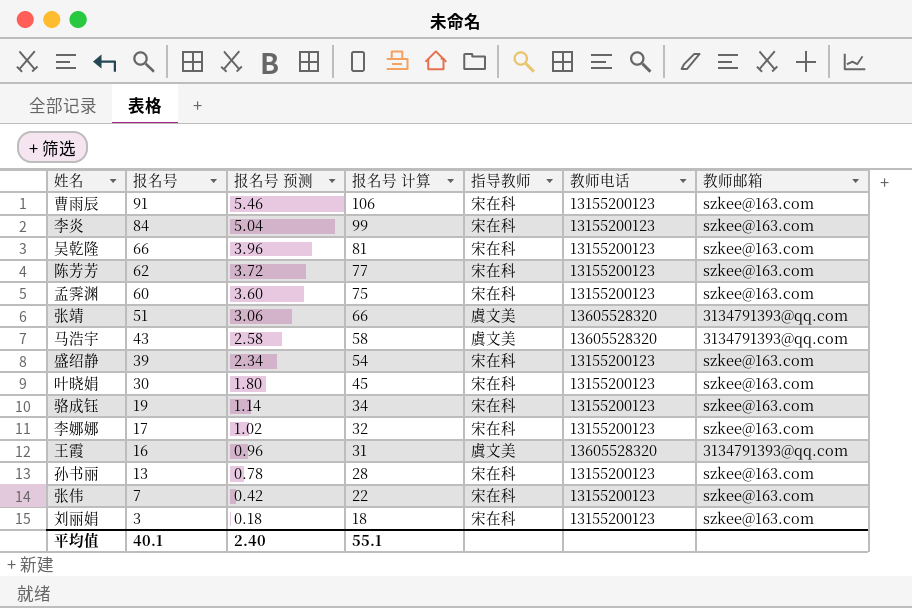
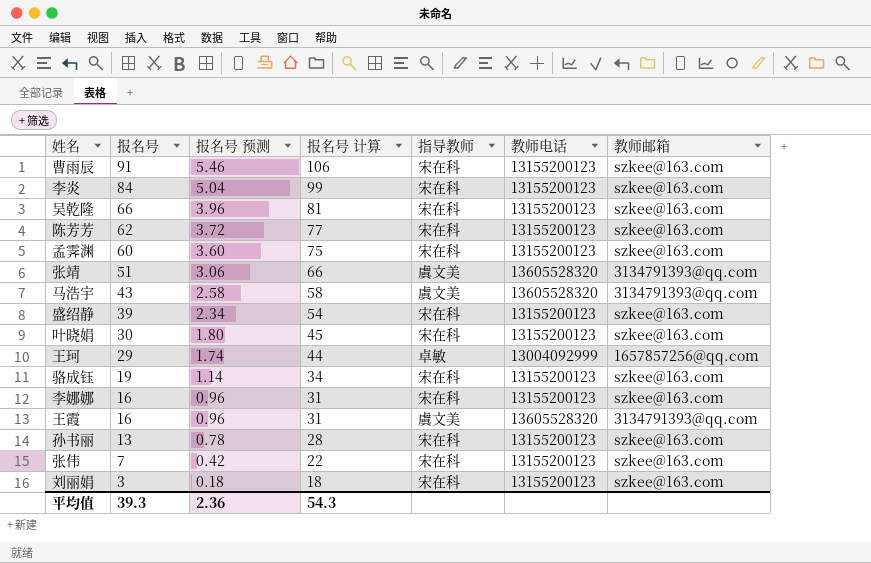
row 王珂: none -> 29 | 1.74 | 44 | 卓敏 | 13004092999 | 1657857256@qq.com
李娜娜 | 报名号: 17 -> 16
李娜娜 | 报名号 预测: 1.02 -> 0.96
李娜娜 | 报名号 计算: 32 -> 31
平均值 | 报名号: 40.1 -> 39.3
平均值 | 报名号 预测: 2.40 -> 2.36
平均值 | 报名号 计算: 55.1 -> 54.3

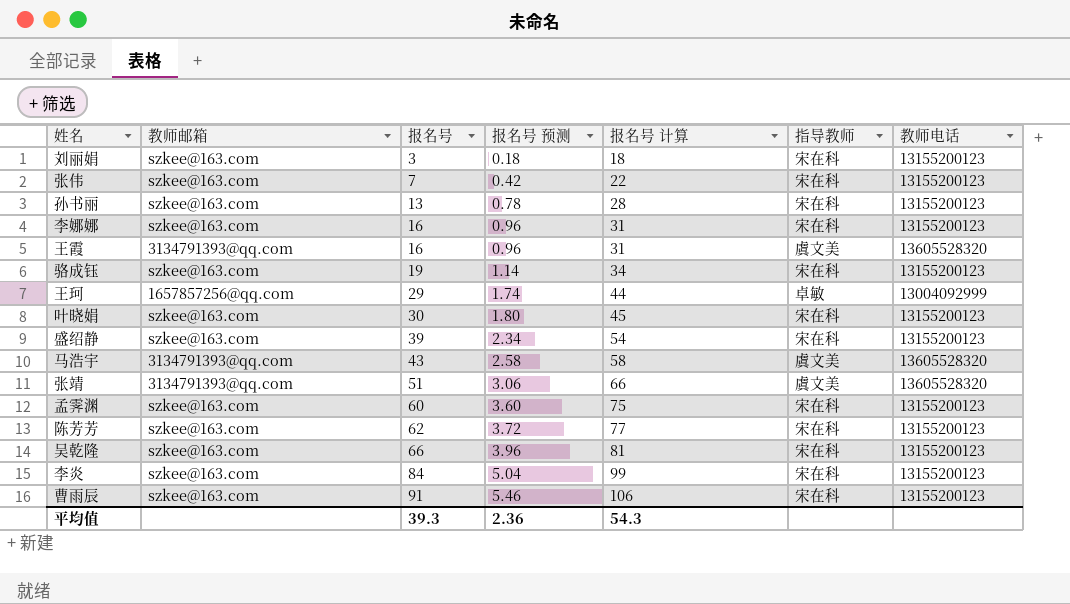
row order: 报名号 descending -> 报名号 ascending
column 教师邮箱 | position: 7 -> 2

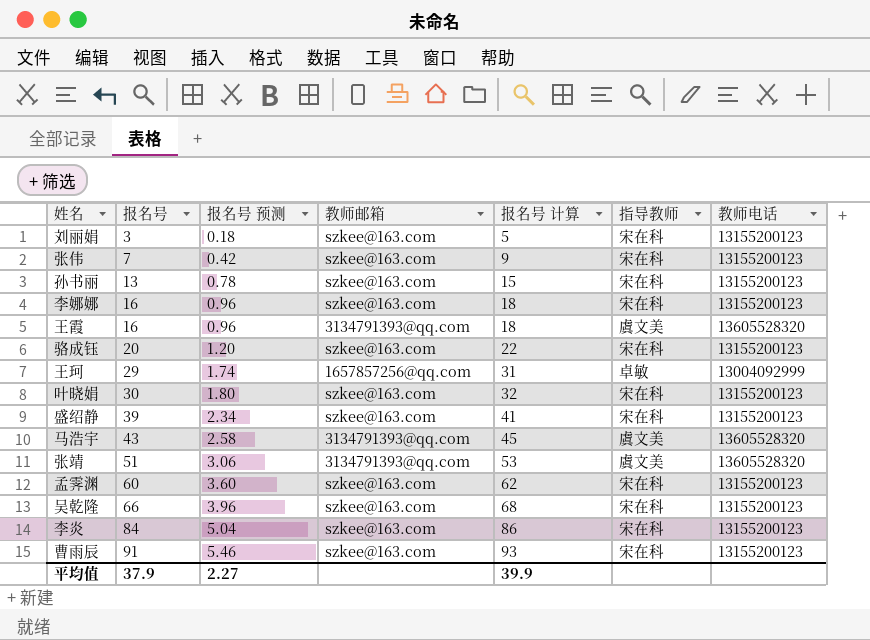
column 教师邮箱 | position: 2 -> 4
column 报名号 计算 | formula: [报名号] + 15 -> [报名号] + 2
row 陈芳芳: szkee@163.com | 62 | 3.72 | 77 | 宋在科 | 13155200123 -> none
骆成钰 | 报名号: 19 -> 20
骆成钰 | 报名号 预测: 1.14 -> 1.20
平均值 | 报名号: 39.3 -> 37.9
平均值 | 报名号 预测: 2.36 -> 2.27
平均值 | 报名号 计算: 54.3 -> 39.9

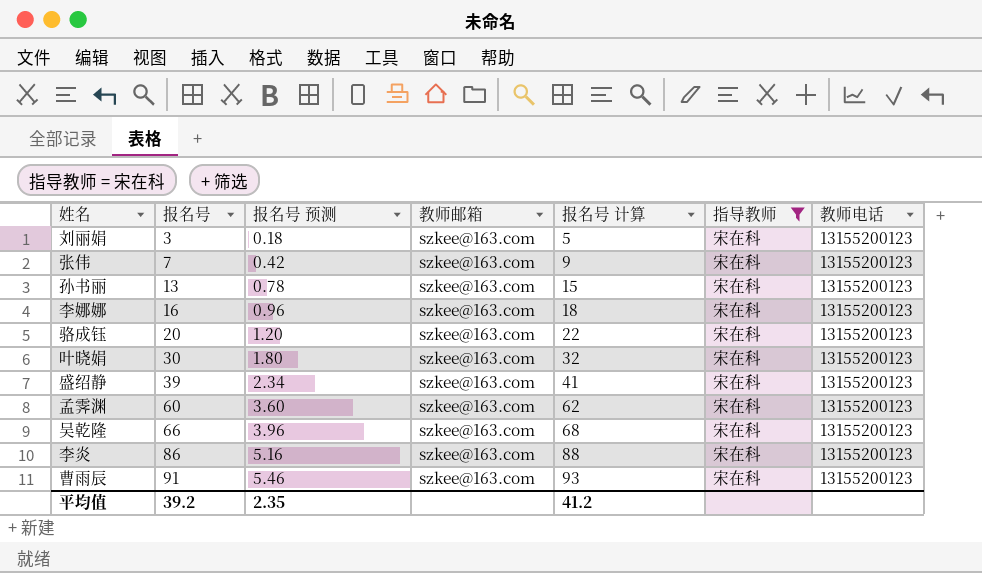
filter: none -> 指导教师 = 宋在科
李炎 | 报名号: 84 -> 86
李炎 | 报名号 预测: 5.04 -> 5.16
李炎 | 报名号 计算: 86 -> 88
平均值 | 报名号: 37.9 -> 39.2
平均值 | 报名号 预测: 2.27 -> 2.35
平均值 | 报名号 计算: 39.9 -> 41.2

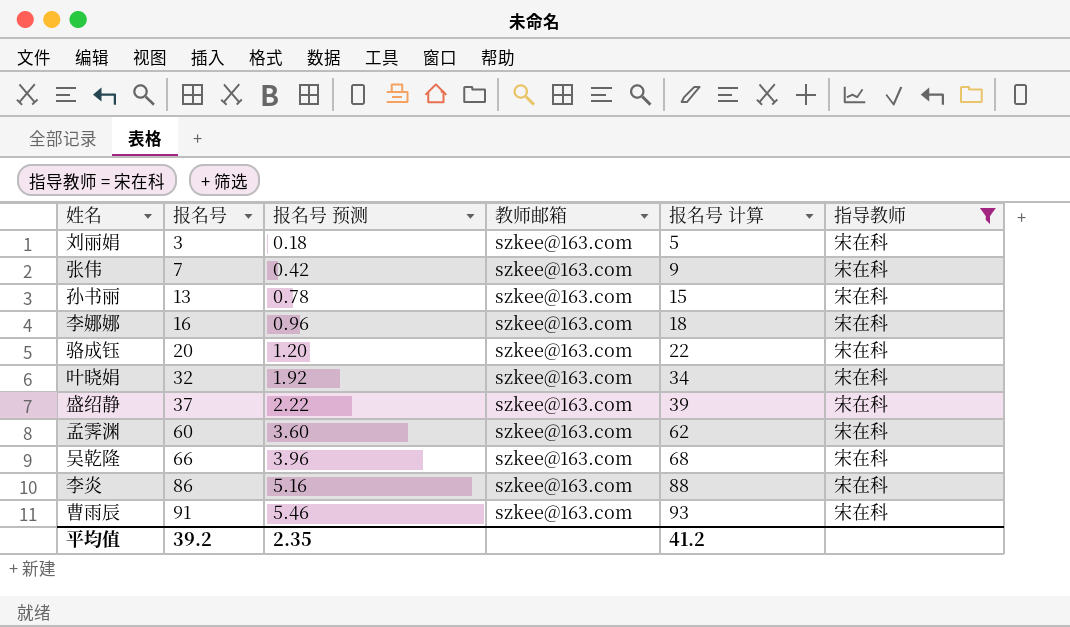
column 教师电话 | position: 7 -> none
叶晓娟 | 报名号: 30 -> 32
叶晓娟 | 报名号 预测: 1.80 -> 1.92
叶晓娟 | 报名号 计算: 32 -> 34
盛绍静 | 报名号: 39 -> 37
盛绍静 | 报名号 预测: 2.34 -> 2.22
盛绍静 | 报名号 计算: 41 -> 39

